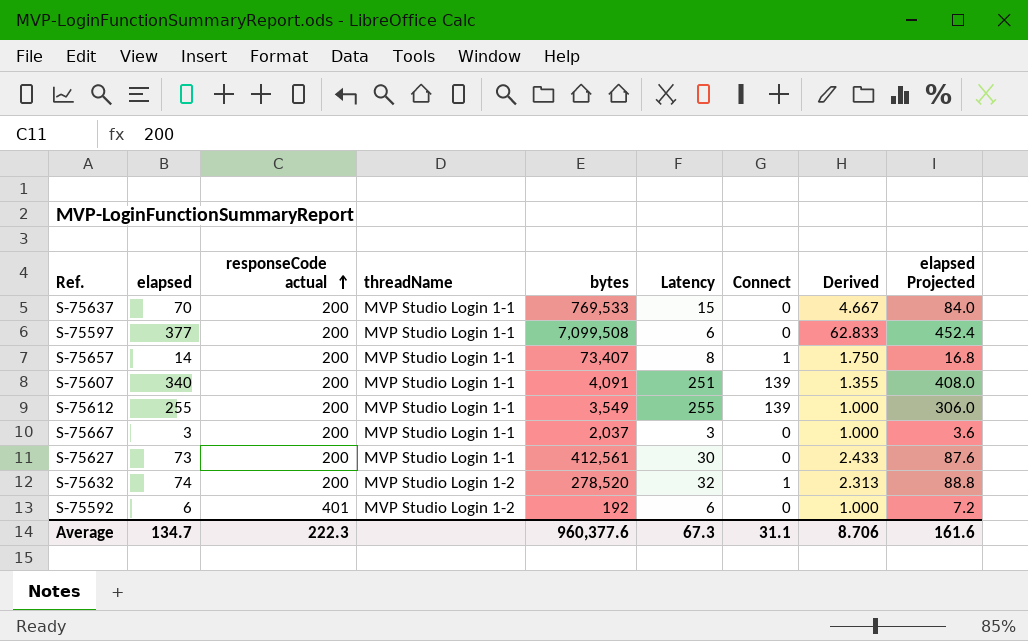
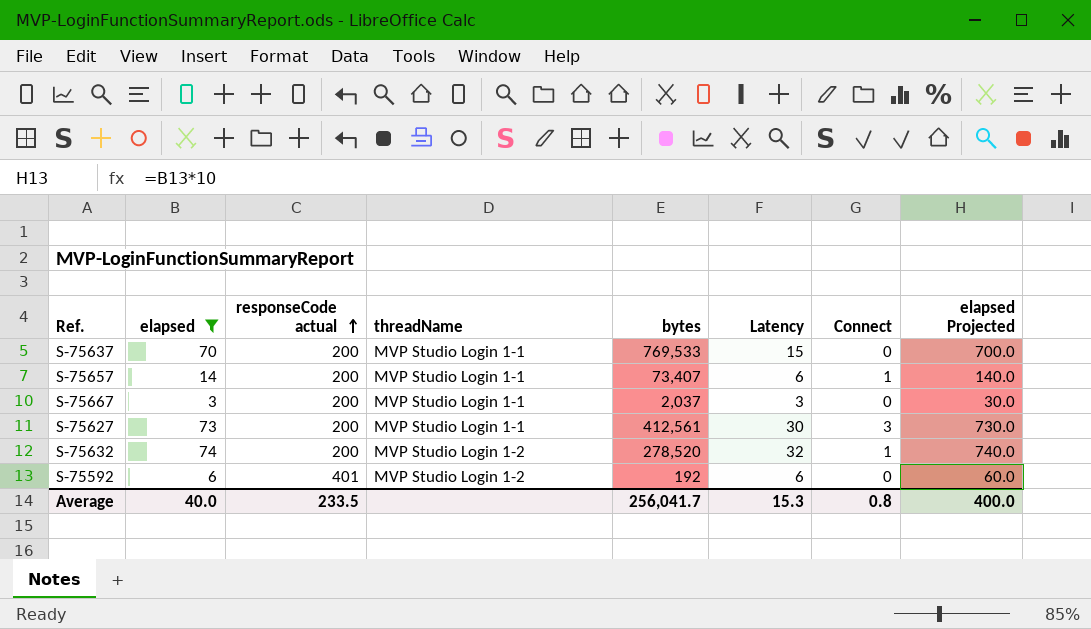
filter: none -> elapsed <= 74
column Derived | formula: [elapsed] / [Latency] -> none
column elapsed Projected | formula: [elapsed] * 1.2 -> [elapsed] * 10
S-75657 | Latency: 8 -> 6
S-75627 | Connect: 0 -> 3
Average | elapsed: 134.7 -> 40.0
Average | responseCode actual: 222.3 -> 233.5
Average | bytes: 960,377.6 -> 256,041.7
Average | Latency: 67.3 -> 15.3
Average | Connect: 31.1 -> 0.8
Average | elapsed Projected: 161.6 -> 400.0

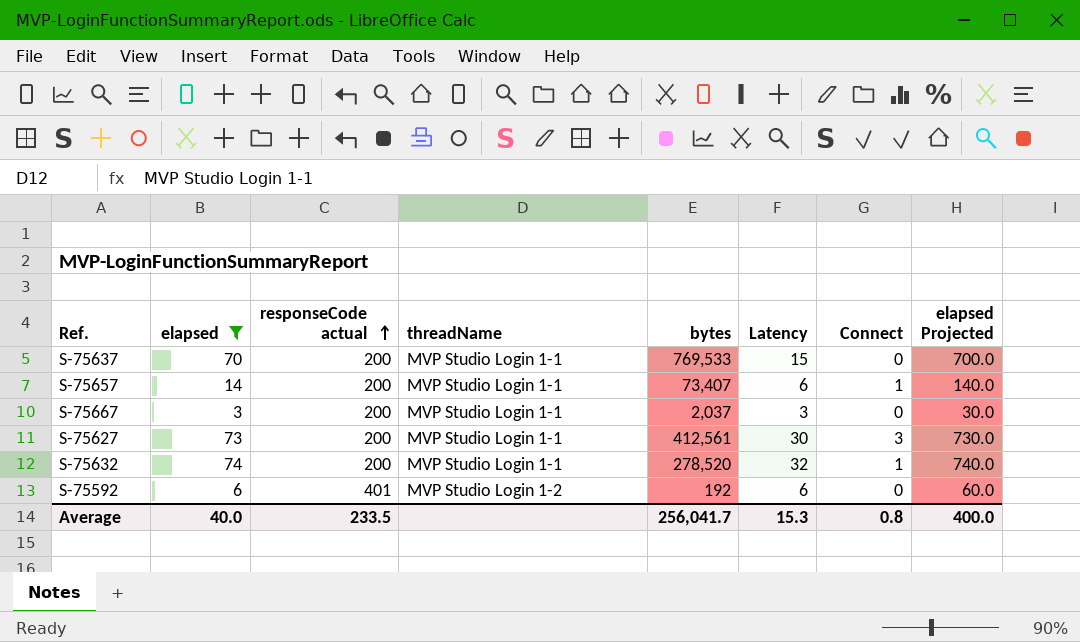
S-75632 | threadName: MVP Studio Login 1-2 -> MVP Studio Login 1-1

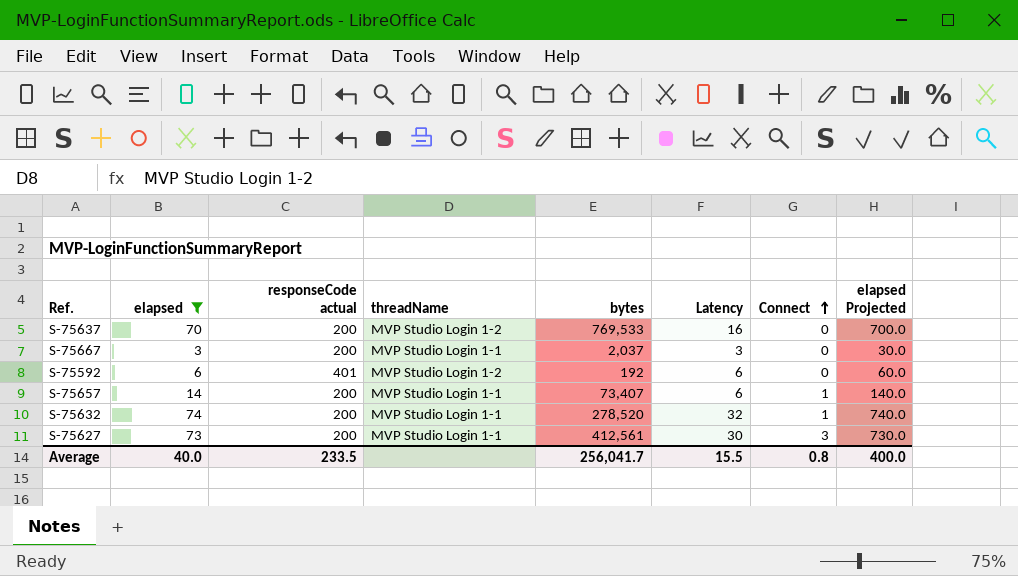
row order: responseCode actual ascending -> Connect ascending
S-75637 | threadName: MVP Studio Login 1-1 -> MVP Studio Login 1-2
S-75637 | Latency: 15 -> 16
Average | Latency: 15.3 -> 15.5

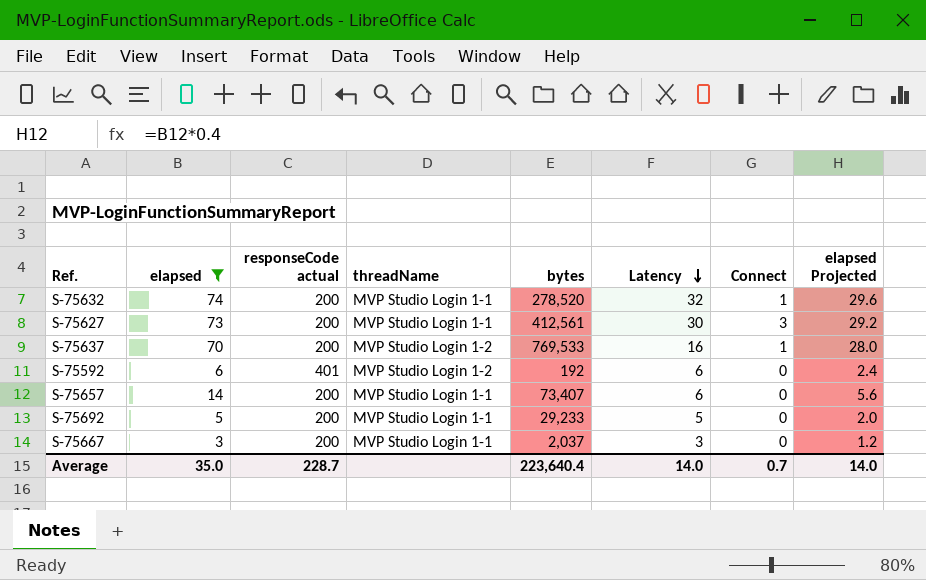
row order: Connect ascending -> Latency descending
column elapsed Projected | formula: [elapsed] * 10 -> [elapsed] * 0.4
S-75637 | Connect: 0 -> 1
S-75657 | Connect: 1 -> 0
row S-75692: none -> 5 | 200 | MVP Studio Login 1-1 | 29,233 | 5 | 0 | 2.0
Average | elapsed: 40.0 -> 35.0
Average | responseCode actual: 233.5 -> 228.7
Average | bytes: 256,041.7 -> 223,640.4
Average | Latency: 15.5 -> 14.0
Average | Connect: 0.8 -> 0.7
Average | elapsed Projected: 400.0 -> 14.0

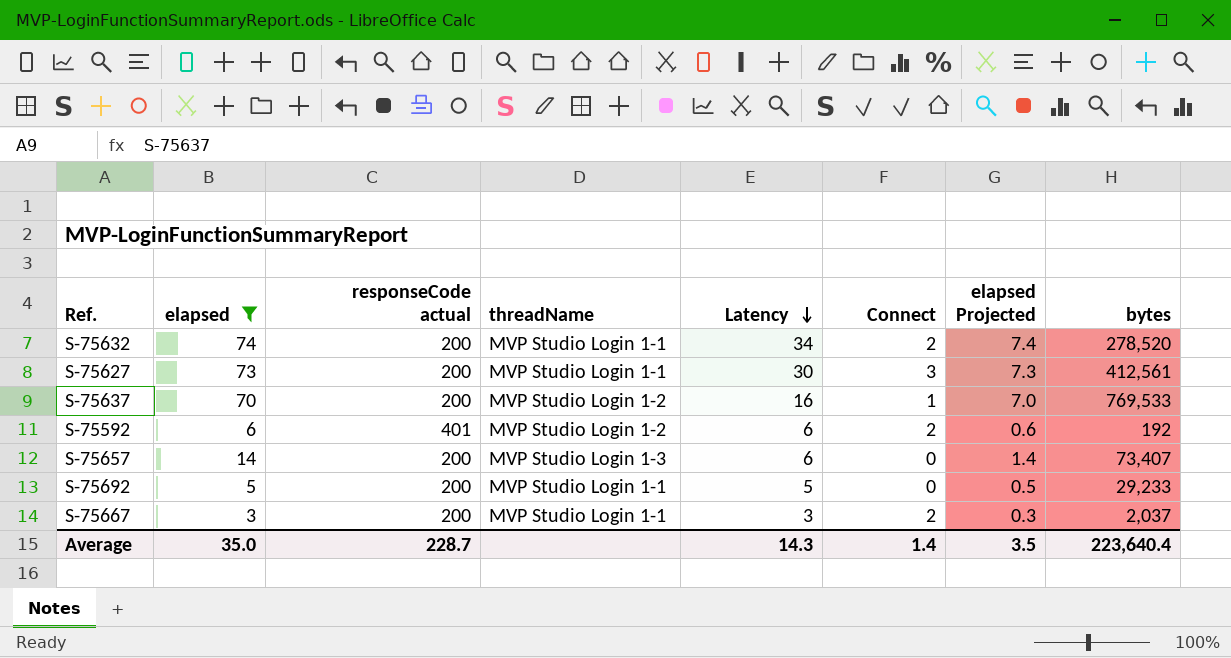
column elapsed Projected | formula: [elapsed] * 0.4 -> [elapsed] * 0.1
column bytes | position: 5 -> 8
S-75632 | Latency: 32 -> 34
S-75632 | Connect: 1 -> 2
S-75592 | Connect: 0 -> 2
S-75657 | threadName: MVP Studio Login 1-1 -> MVP Studio Login 1-3
S-75667 | Connect: 0 -> 2
Average | Latency: 14.0 -> 14.3
Average | Connect: 0.7 -> 1.4
Average | elapsed Projected: 14.0 -> 3.5

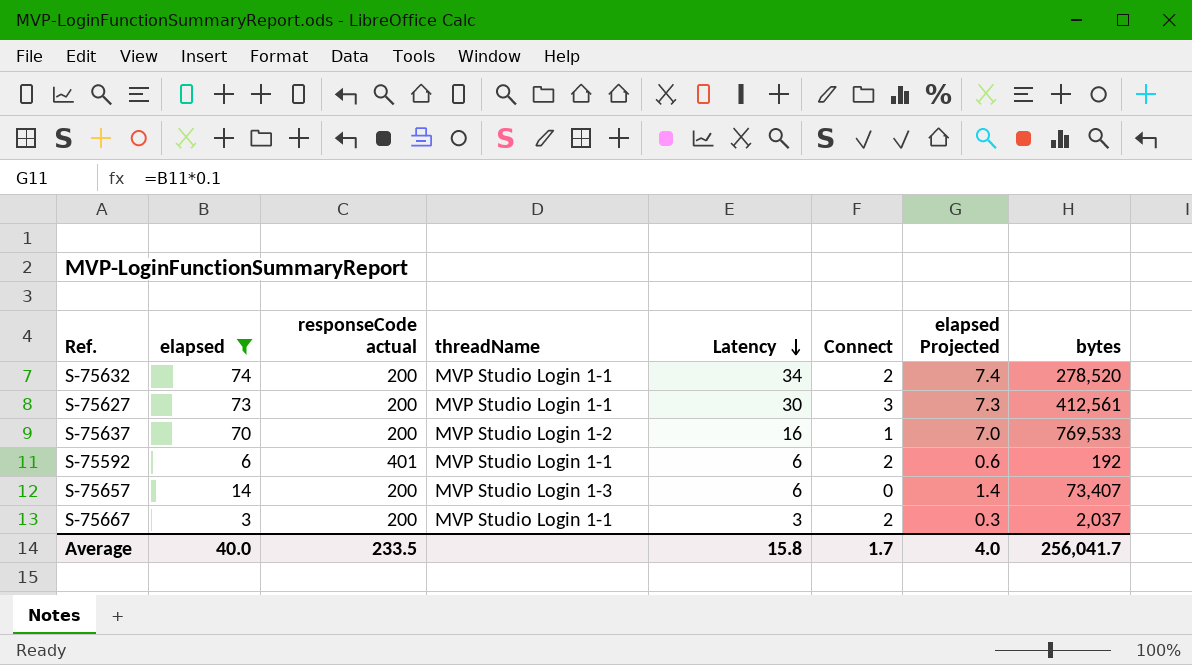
row S-75692: 5 | 200 | MVP Studio Login 1-1 | 5 | 0 | 0.5 | 29,233 -> none
S-75592 | threadName: MVP Studio Login 1-2 -> MVP Studio Login 1-1
Average | elapsed: 35.0 -> 40.0
Average | responseCode actual: 228.7 -> 233.5
Average | Latency: 14.3 -> 15.8
Average | Connect: 1.4 -> 1.7
Average | elapsed Projected: 3.5 -> 4.0
Average | bytes: 223,640.4 -> 256,041.7

